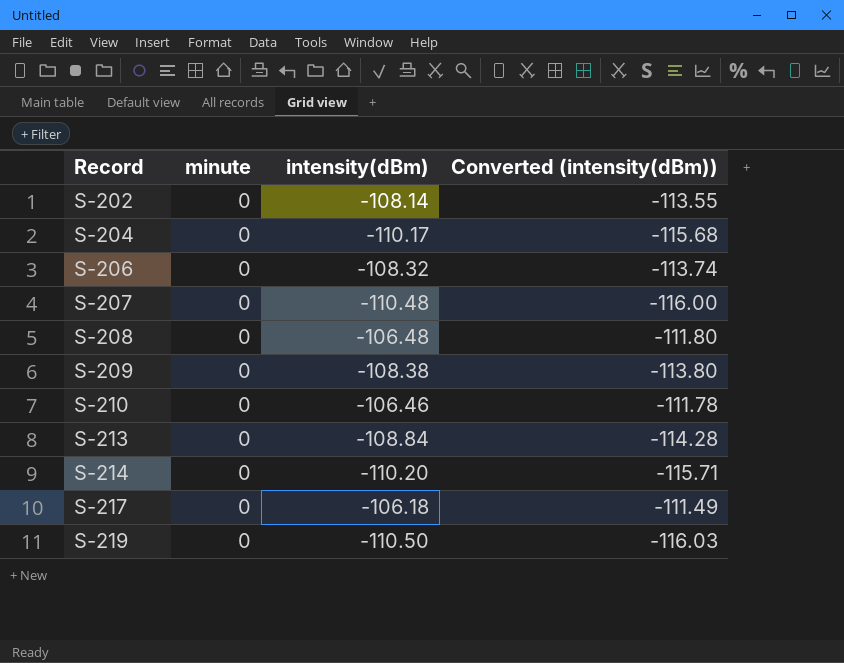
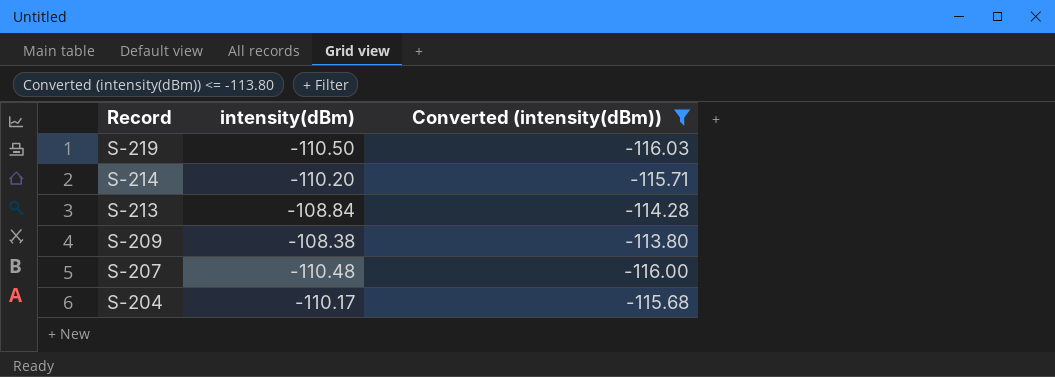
filter: none -> Converted (intensity(dBm)) <= -113.80
row order: Record ascending -> Record descending
column minute | position: 2 -> none

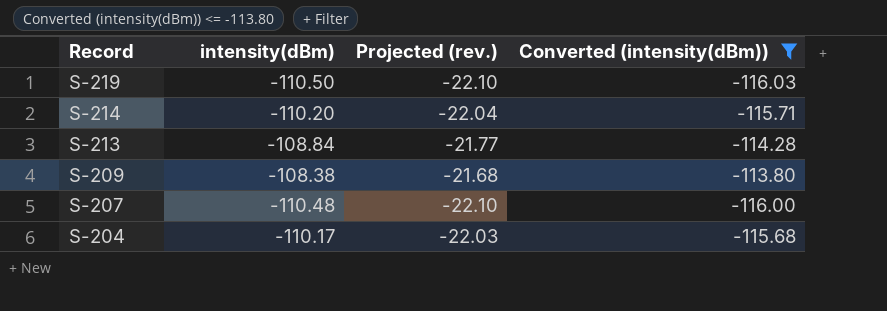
column Projected (rev.) | formula: none -> [intensity(dBm)] * 0.2

